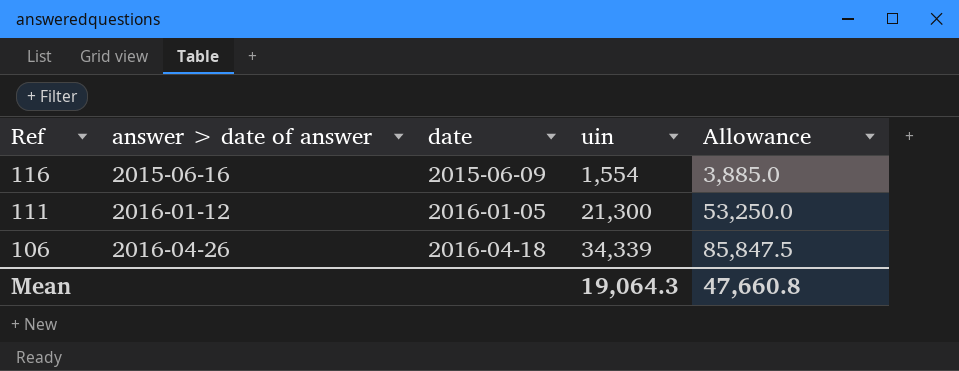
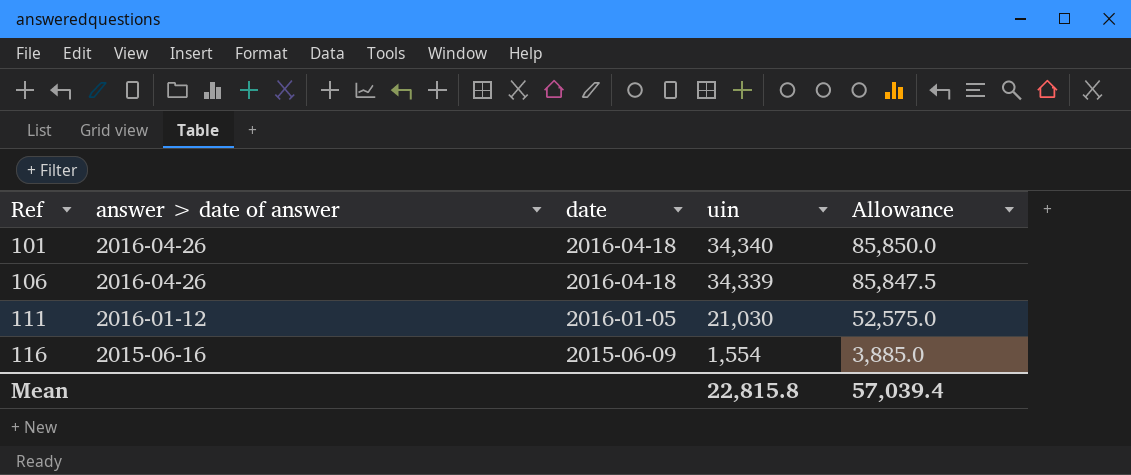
row order: Ref descending -> Ref ascending
row 101: none -> 2016-04-26 | 2016-04-18 | 34,340 | 85,850.0
111 | uin: 21,300 -> 21,030
111 | Allowance: 53,250.0 -> 52,575.0
Mean | uin: 19,064.3 -> 22,815.8
Mean | Allowance: 47,660.8 -> 57,039.4

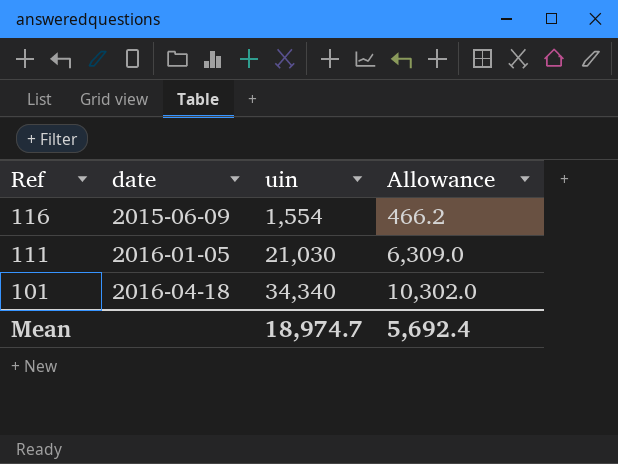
row order: Ref ascending -> Ref descending
column answer > date of answer | position: 2 -> none
column Allowance | formula: [uin] * 2.5 -> [uin] * 0.3
row 106: 2016-04-26 | 2016-04-18 | 34,339 | 85,847.5 -> none
Mean | uin: 22,815.8 -> 18,974.7
Mean | Allowance: 57,039.4 -> 5,692.4

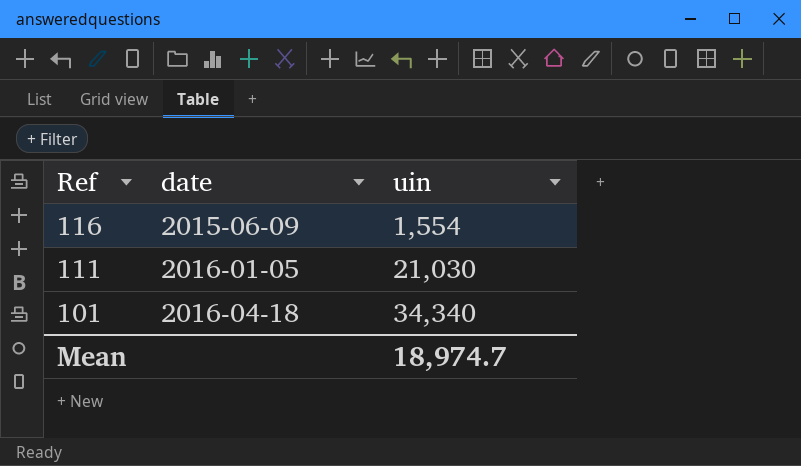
column Allowance | formula: [uin] * 0.3 -> none

